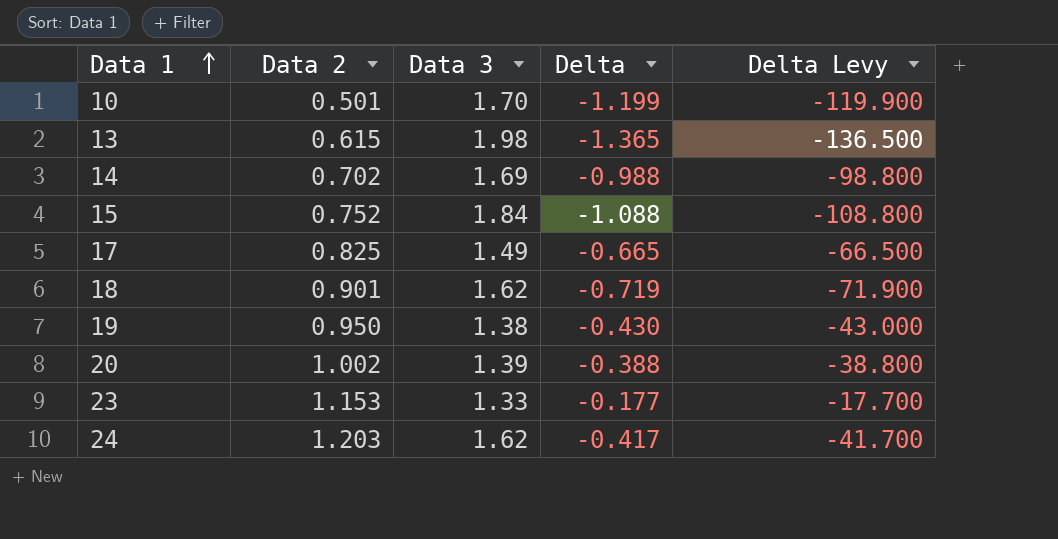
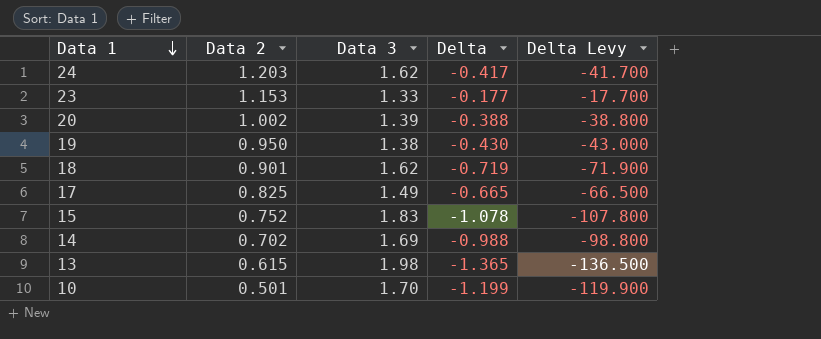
row order: Data 1 ascending -> Data 1 descending
15 | Data 3: 1.84 -> 1.83
15 | Delta: -1.088 -> -1.078
15 | Delta Levy: -108.800 -> -107.800

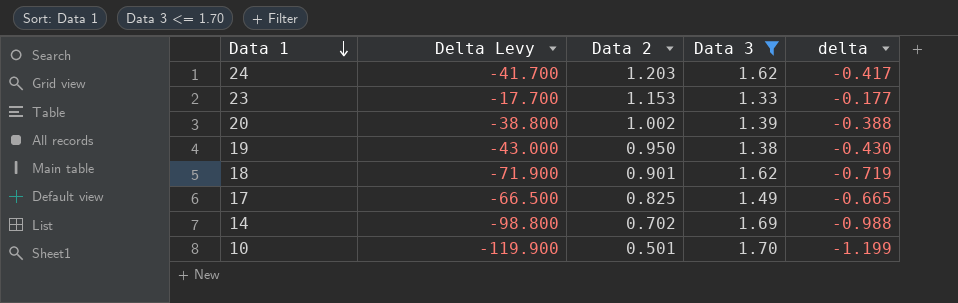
filter: none -> Data 3 <= 1.70
column Delta Levy | position: 5 -> 2
column name: Delta -> delta

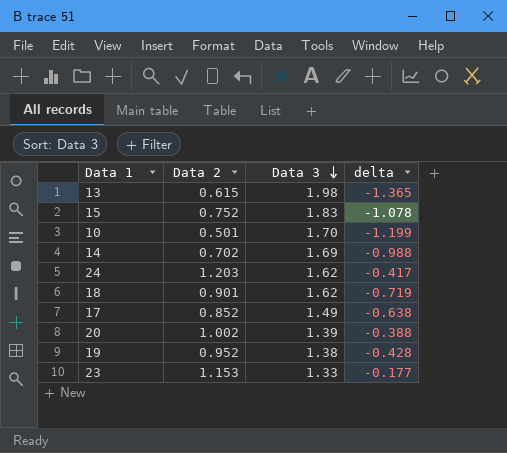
filter: Data 3 <= 1.70 -> none
row order: Data 1 descending -> Data 3 descending
column Delta Levy | formula: [delta] * 100 -> none
17 | Data 2: 0.825 -> 0.852
17 | delta: -0.665 -> -0.638
19 | Data 2: 0.950 -> 0.952
19 | delta: -0.430 -> -0.428

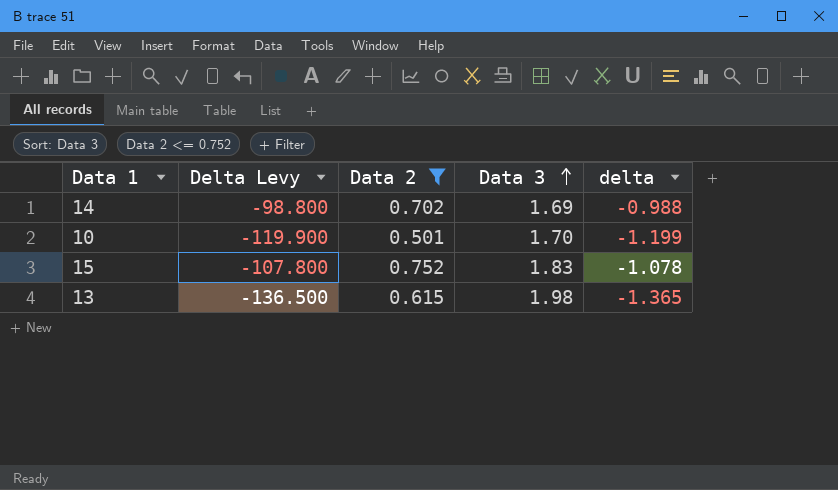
filter: none -> Data 2 <= 0.752
row order: Data 3 descending -> Data 3 ascending
column Delta Levy | formula: none -> [delta] * 100

